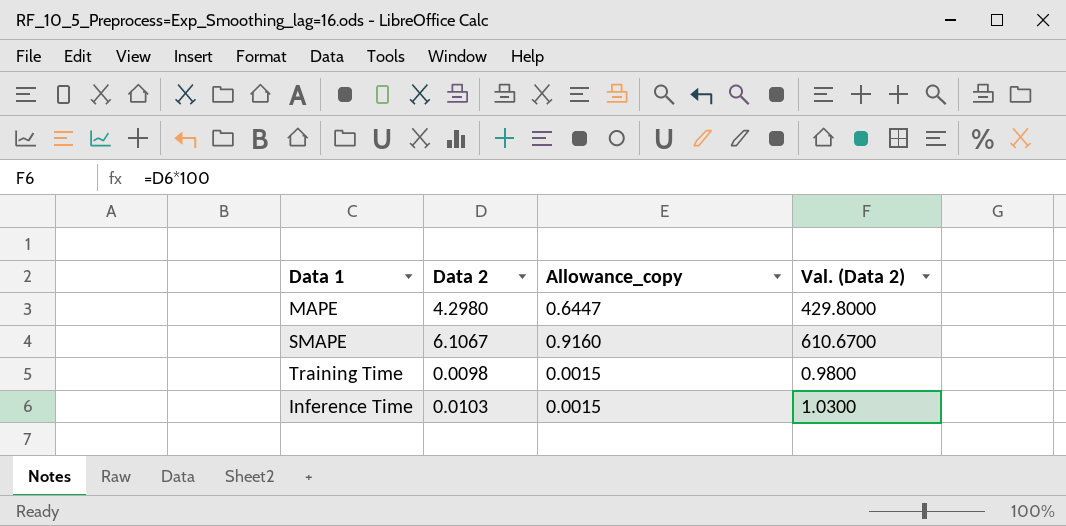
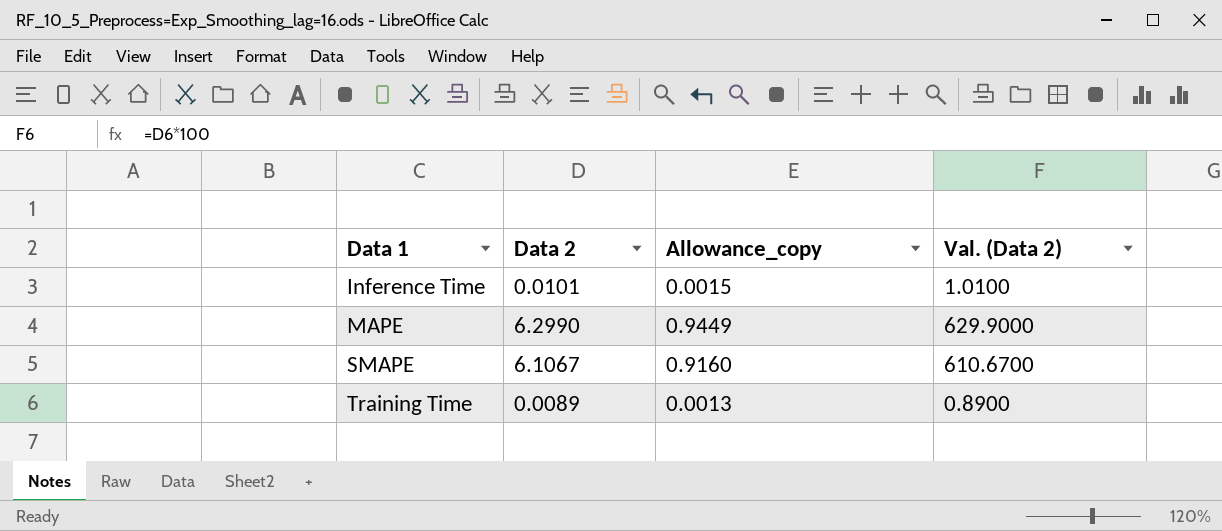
row order: none -> Data 1 ascending
Inference Time | Data 2: 0.0103 -> 0.0101
Inference Time | Val. (Data 2): 1.0300 -> 1.0100
MAPE | Data 2: 4.2980 -> 6.2990
MAPE | Allowance_copy: 0.6447 -> 0.9449
MAPE | Val. (Data 2): 429.8000 -> 629.9000
Training Time | Data 2: 0.0098 -> 0.0089
Training Time | Allowance_copy: 0.0015 -> 0.0013
Training Time | Val. (Data 2): 0.9800 -> 0.8900

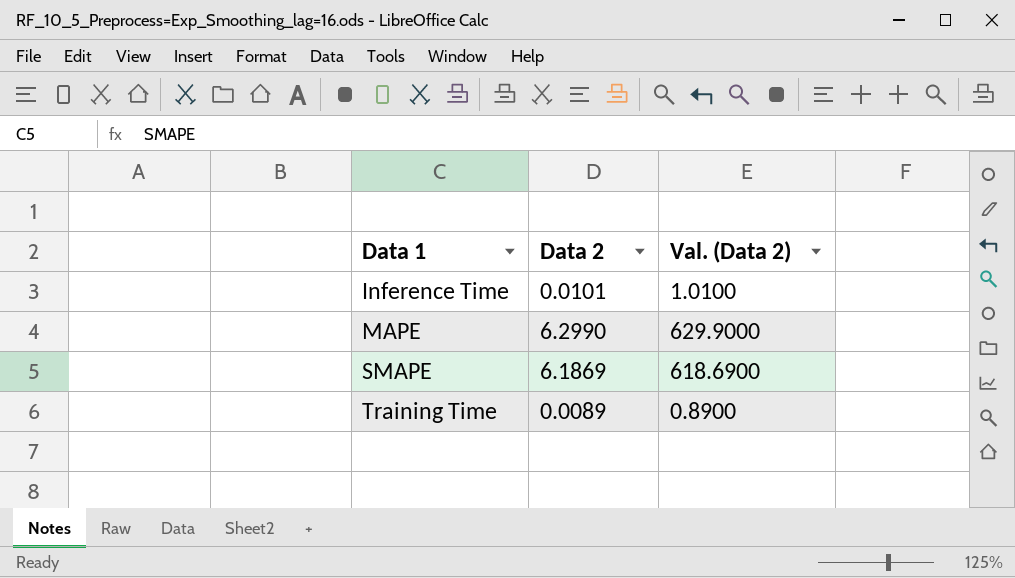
column Allowance_copy | formula: [Data 2] * 0.15 -> none
SMAPE | Data 2: 6.1067 -> 6.1869
SMAPE | Val. (Data 2): 610.6700 -> 618.6900

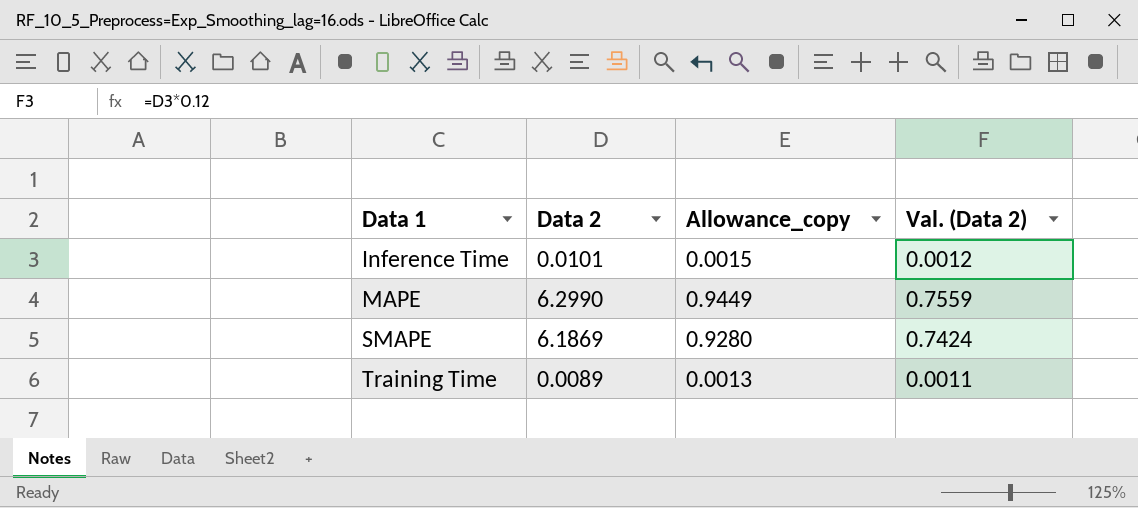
column Allowance_copy | formula: none -> [Data 2] * 0.15
column Val. (Data 2) | formula: [Data 2] * 100 -> [Data 2] * 0.12

